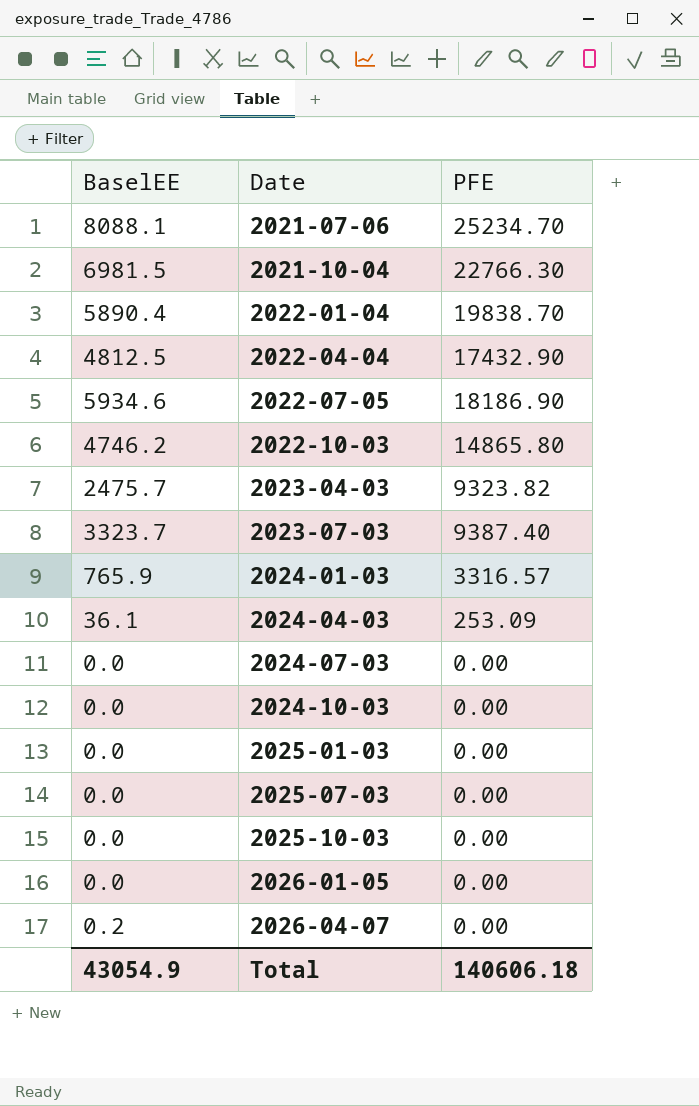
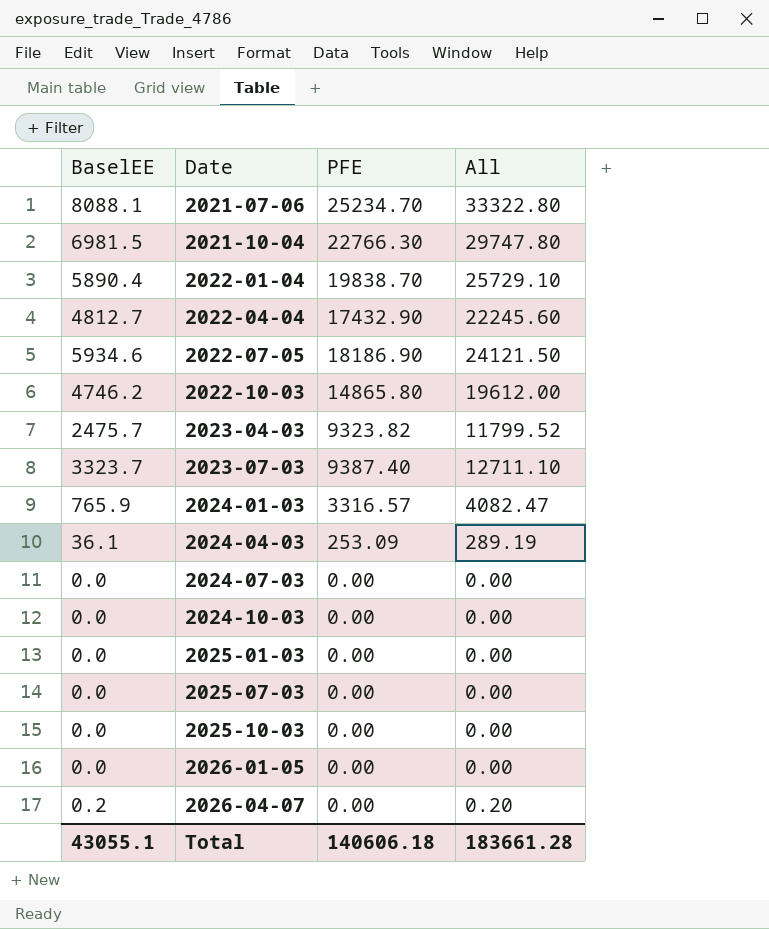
column All | formula: none -> [BaselEE] + [PFE]
2022-04-04 | BaselEE: 4812.5 -> 4812.7
Total | BaselEE: 43054.9 -> 43055.1

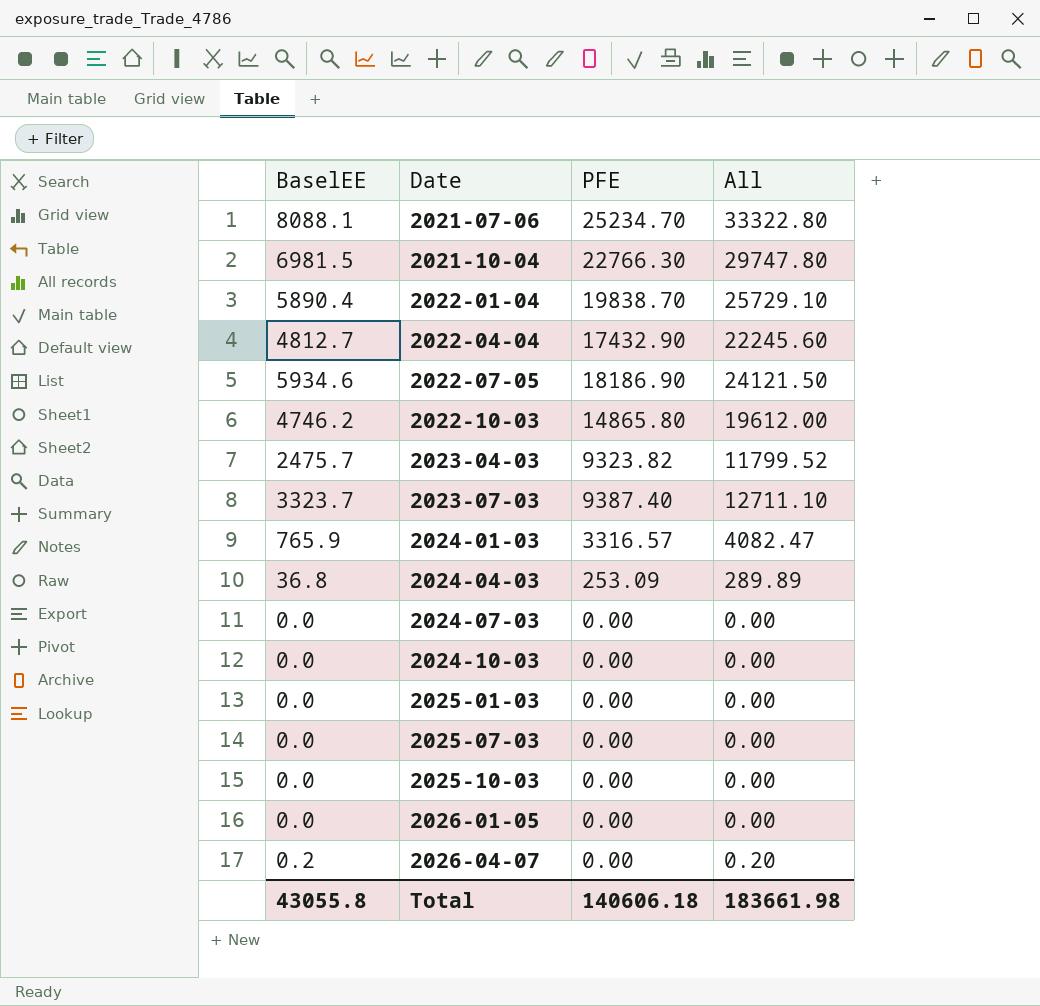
2024-04-03 | BaselEE: 36.1 -> 36.8
2024-04-03 | All: 289.19 -> 289.89
Total | BaselEE: 43055.1 -> 43055.8
Total | All: 183661.28 -> 183661.98

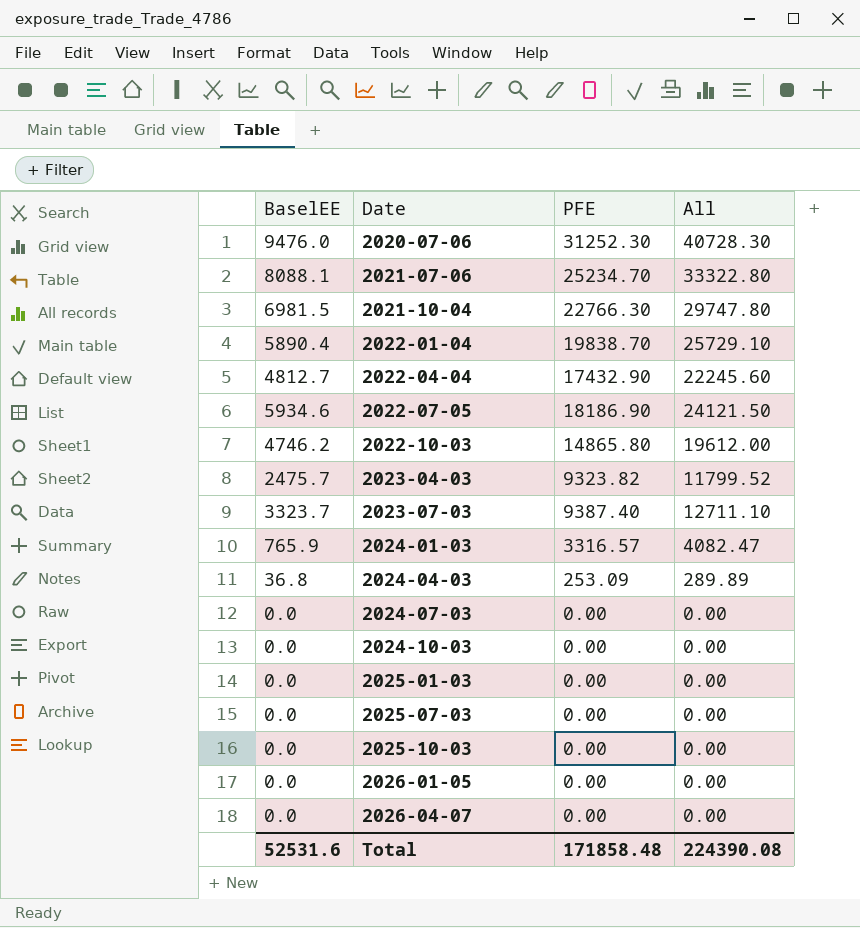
row 2020-07-06: none -> 9476.0 | 31252.30 | 40728.30
2026-04-07 | BaselEE: 0.2 -> 0.0
2026-04-07 | All: 0.20 -> 0.00
Total | BaselEE: 43055.8 -> 52531.6
Total | PFE: 140606.18 -> 171858.48
Total | All: 183661.98 -> 224390.08

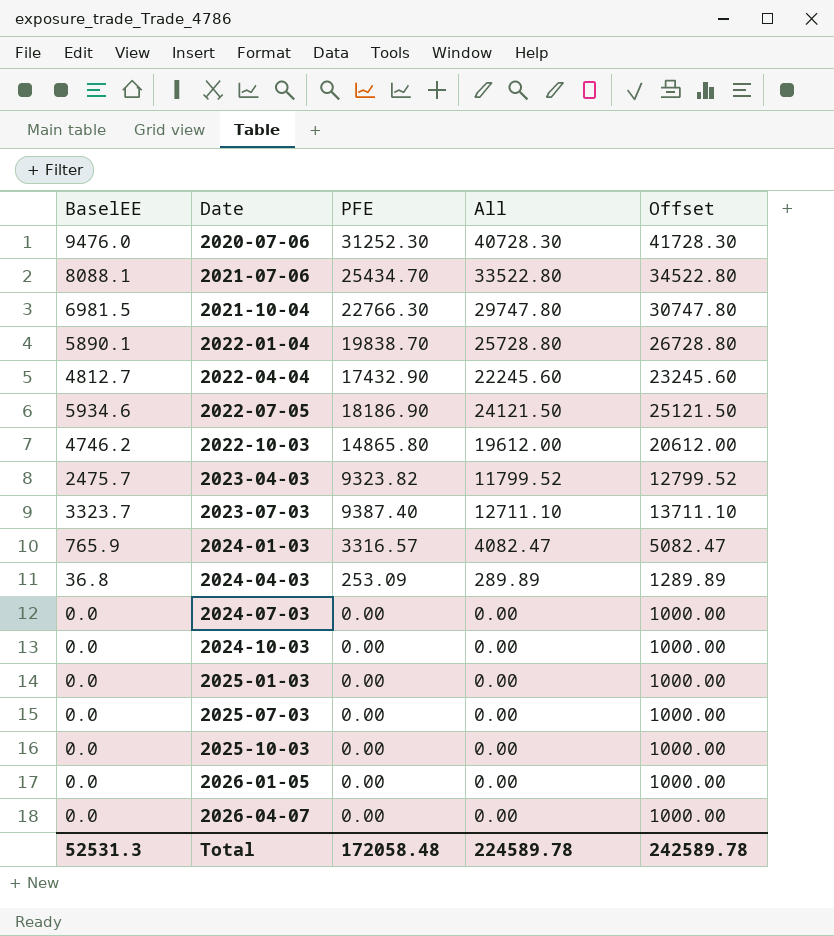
column Offset | formula: none -> [All] + 1000
2021-07-06 | PFE: 25234.70 -> 25434.70
2021-07-06 | All: 33322.80 -> 33522.80
2022-01-04 | BaselEE: 5890.4 -> 5890.1
2022-01-04 | All: 25729.10 -> 25728.80
Total | BaselEE: 52531.6 -> 52531.3
Total | PFE: 171858.48 -> 172058.48
Total | All: 224390.08 -> 224589.78

